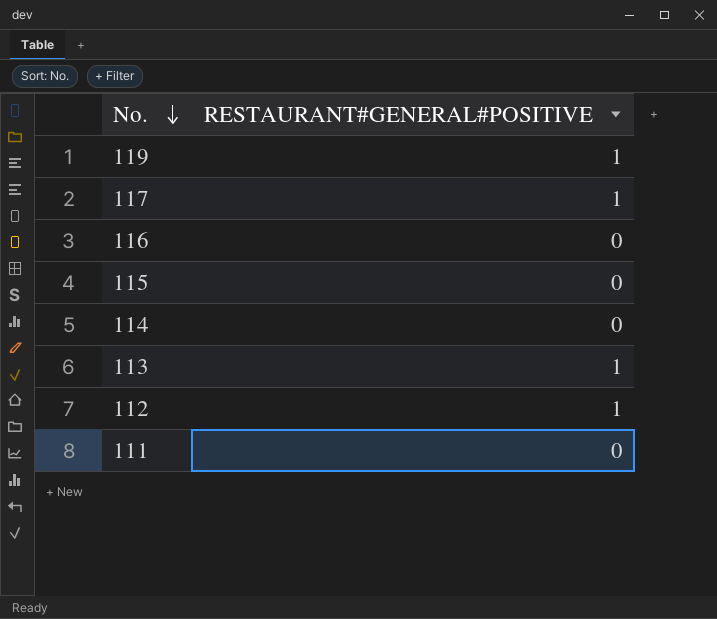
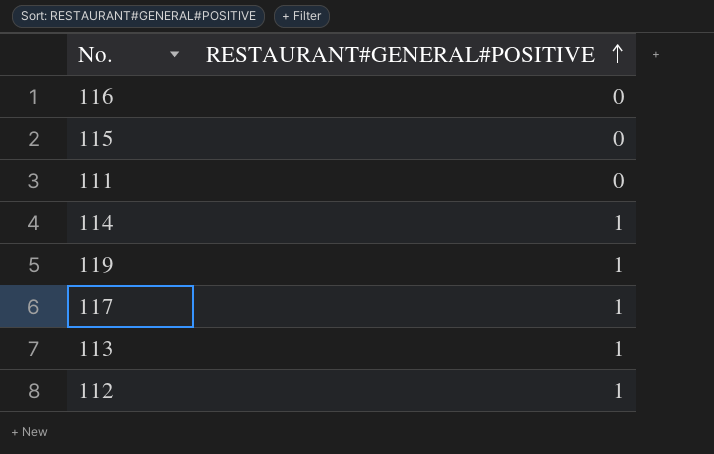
row order: No. descending -> RESTAURANT#GENERAL#POSITIVE ascending
114 | RESTAURANT#GENERAL#POSITIVE: 0 -> 1

